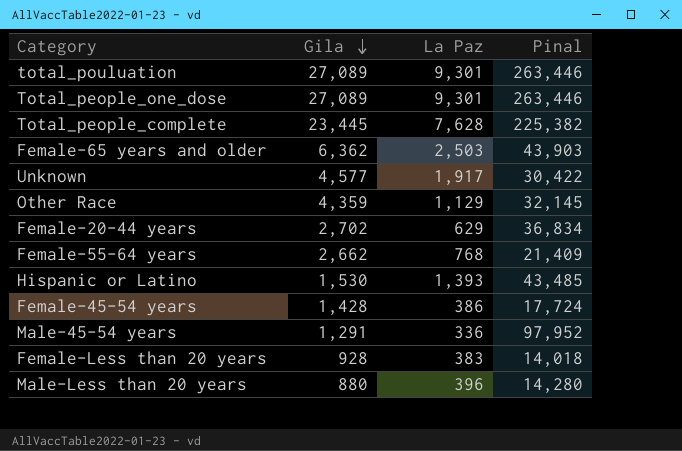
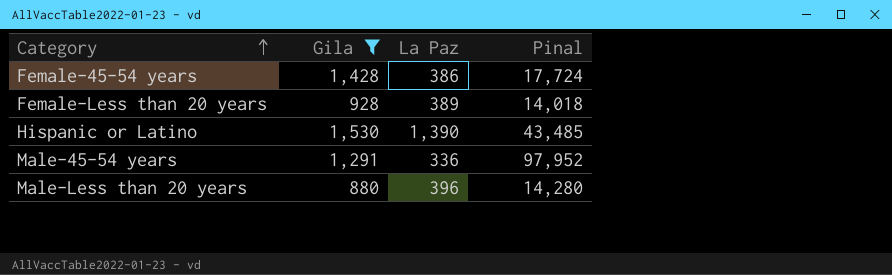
filter: none -> Gila <= 1,530
row order: Gila descending -> Category ascending
Female-Less than 20 years | La Paz: 383 -> 389
Hispanic or Latino | La Paz: 1,393 -> 1,390

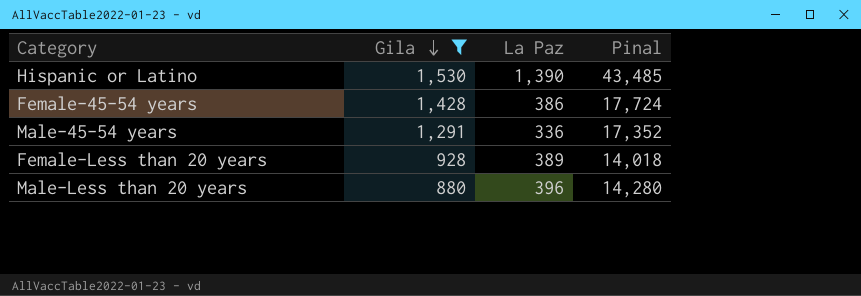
row order: Category ascending -> Gila descending
Male-45-54 years | Pinal: 97,952 -> 17,352

